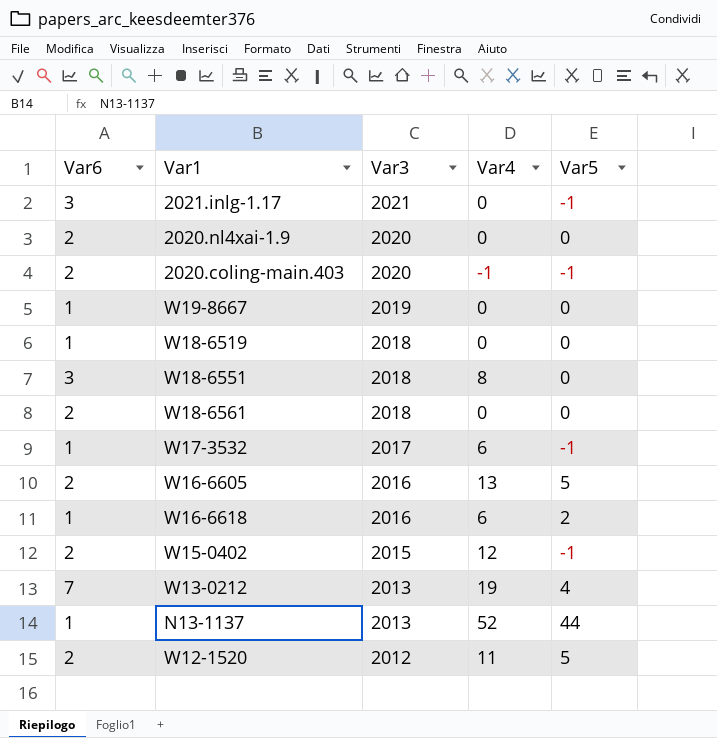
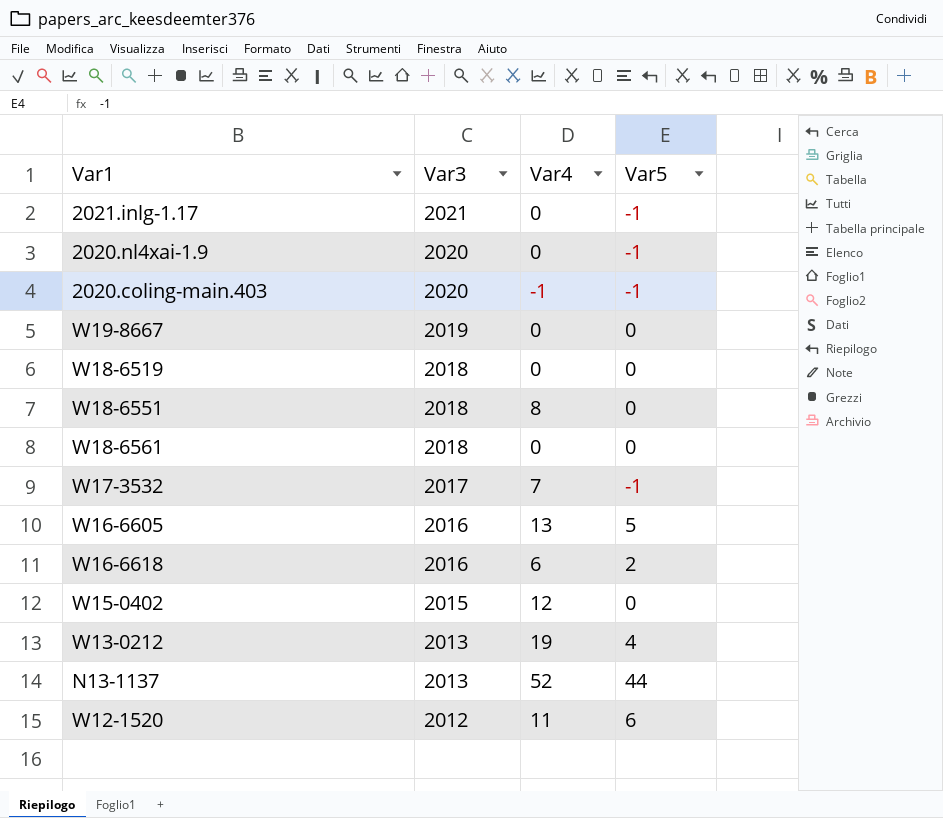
column Var6 | position: 1 -> none
2020.nl4xai-1.9 | Var5: 0 -> -1
W17-3532 | Var4: 6 -> 7
W15-0402 | Var5: -1 -> 0
W12-1520 | Var5: 5 -> 6

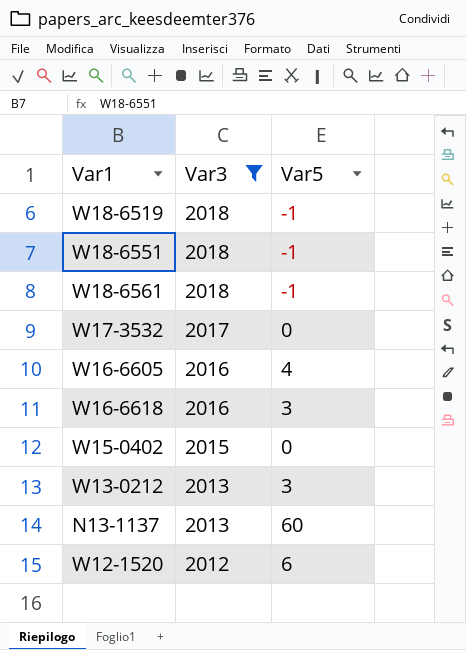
filter: none -> Var3 <= 2018
column Var4 | position: 3 -> none
W18-6519 | Var5: 0 -> -1
W18-6551 | Var5: 0 -> -1
W18-6561 | Var5: 0 -> -1
W17-3532 | Var5: -1 -> 0
W16-6605 | Var5: 5 -> 4
W16-6618 | Var5: 2 -> 3
W13-0212 | Var5: 4 -> 3
N13-1137 | Var5: 44 -> 60

